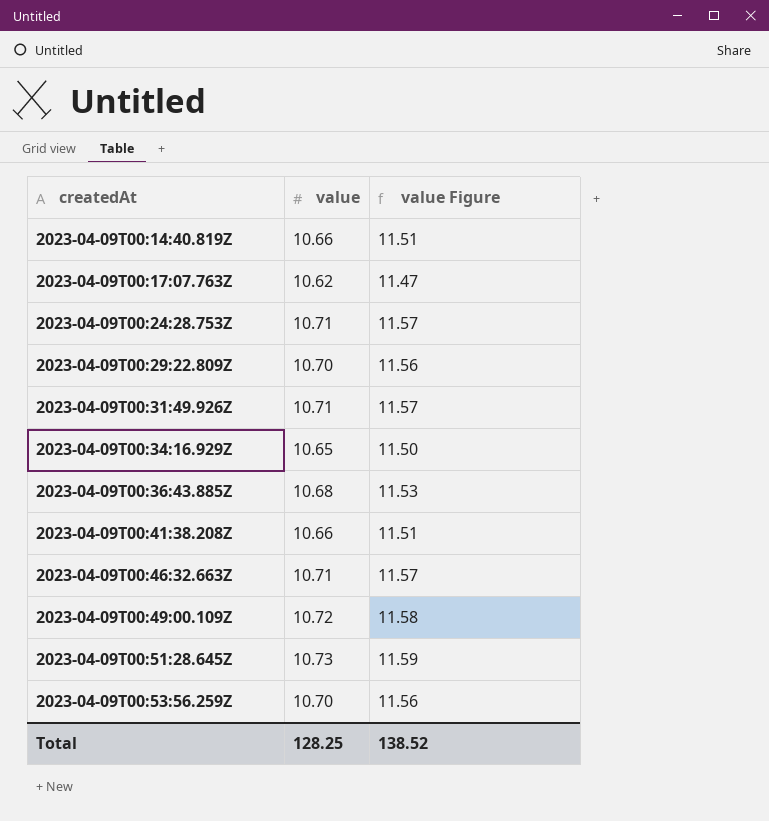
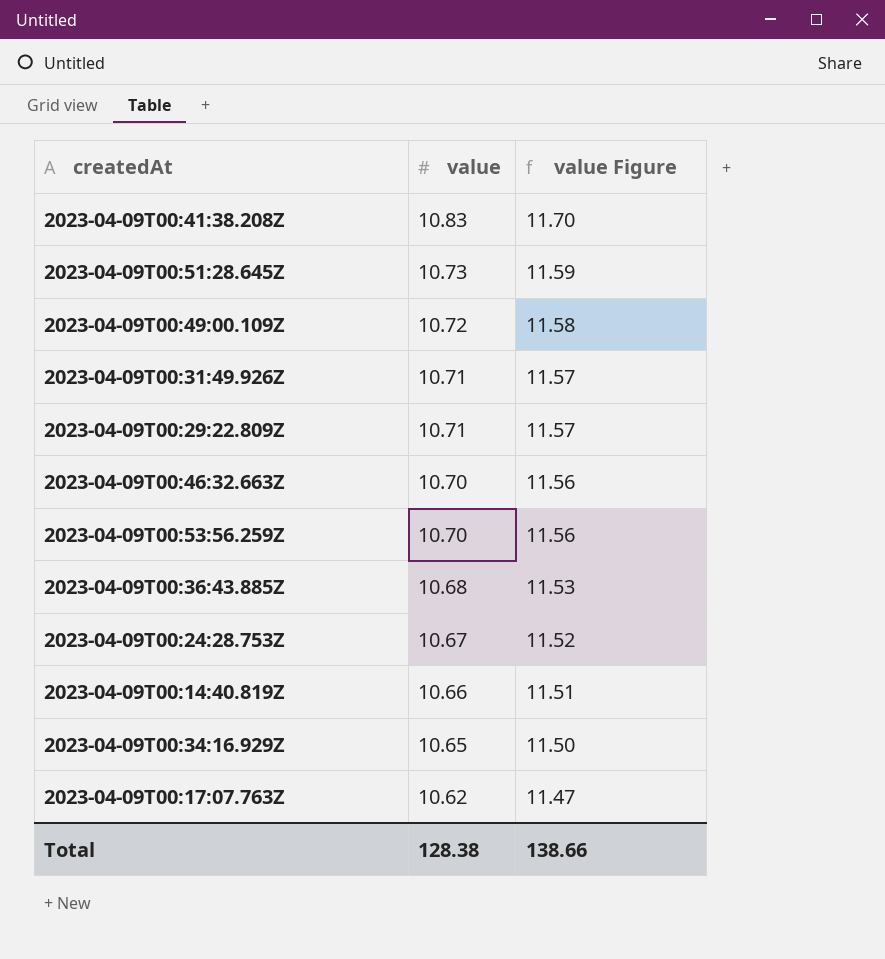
row order: createdAt ascending -> value descending
2023-04-09T00:41:38.208Z | value: 10.66 -> 10.83
2023-04-09T00:41:38.208Z | value Figure: 11.51 -> 11.70
2023-04-09T00:29:22.809Z | value: 10.70 -> 10.71
2023-04-09T00:29:22.809Z | value Figure: 11.56 -> 11.57
2023-04-09T00:46:32.663Z | value: 10.71 -> 10.70
2023-04-09T00:46:32.663Z | value Figure: 11.57 -> 11.56
2023-04-09T00:24:28.753Z | value: 10.71 -> 10.67
2023-04-09T00:24:28.753Z | value Figure: 11.57 -> 11.52
Total | value: 128.25 -> 128.38
Total | value Figure: 138.52 -> 138.66

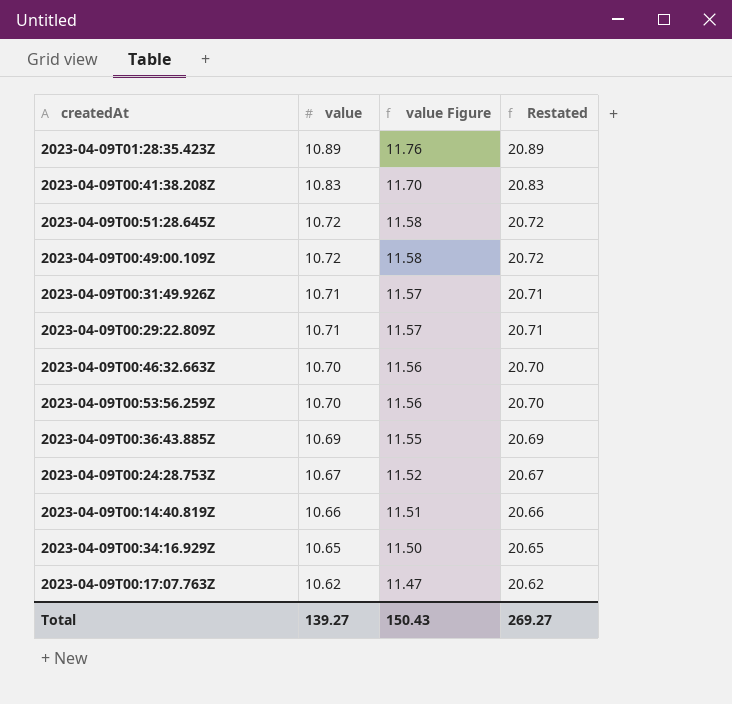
column Restated | formula: none -> [value] + 10
row 2023-04-09T01:28:35.423Z: none -> 10.89 | 11.76 | 20.89
2023-04-09T00:51:28.645Z | value: 10.73 -> 10.72
2023-04-09T00:51:28.645Z | value Figure: 11.59 -> 11.58
2023-04-09T00:36:43.885Z | value: 10.68 -> 10.69
2023-04-09T00:36:43.885Z | value Figure: 11.53 -> 11.55
Total | value: 128.38 -> 139.27
Total | value Figure: 138.66 -> 150.43

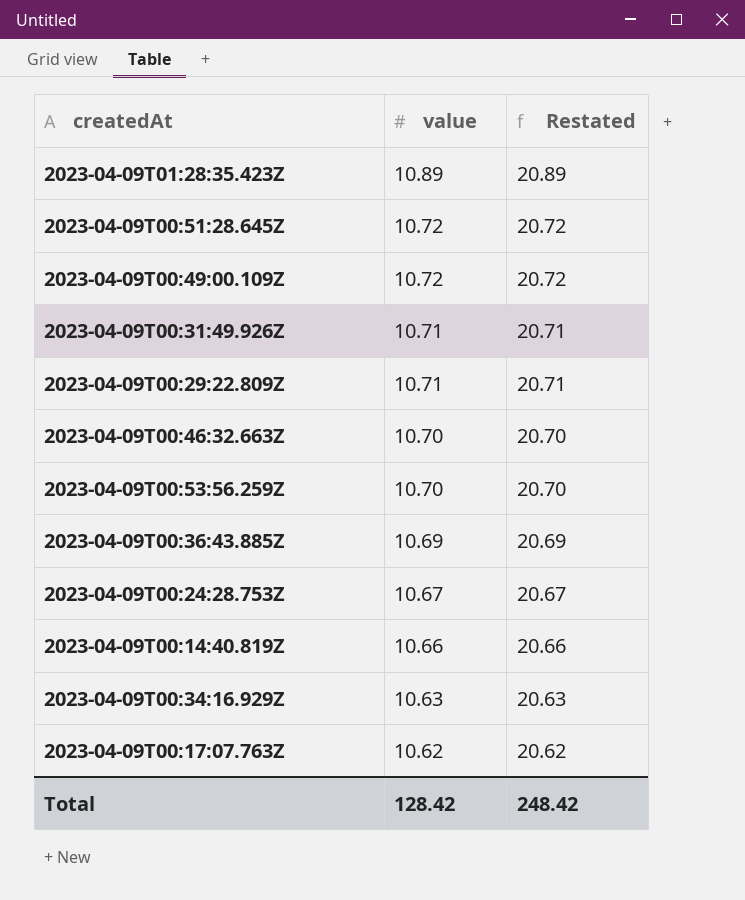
column value Figure | formula: [value] * 1.08 -> none
row 2023-04-09T00:41:38.208Z: 10.83 | 11.70 | 20.83 -> none
2023-04-09T00:34:16.929Z | value: 10.65 -> 10.63
2023-04-09T00:34:16.929Z | Restated: 20.65 -> 20.63
Total | value: 139.27 -> 128.42
Total | Restated: 269.27 -> 248.42

